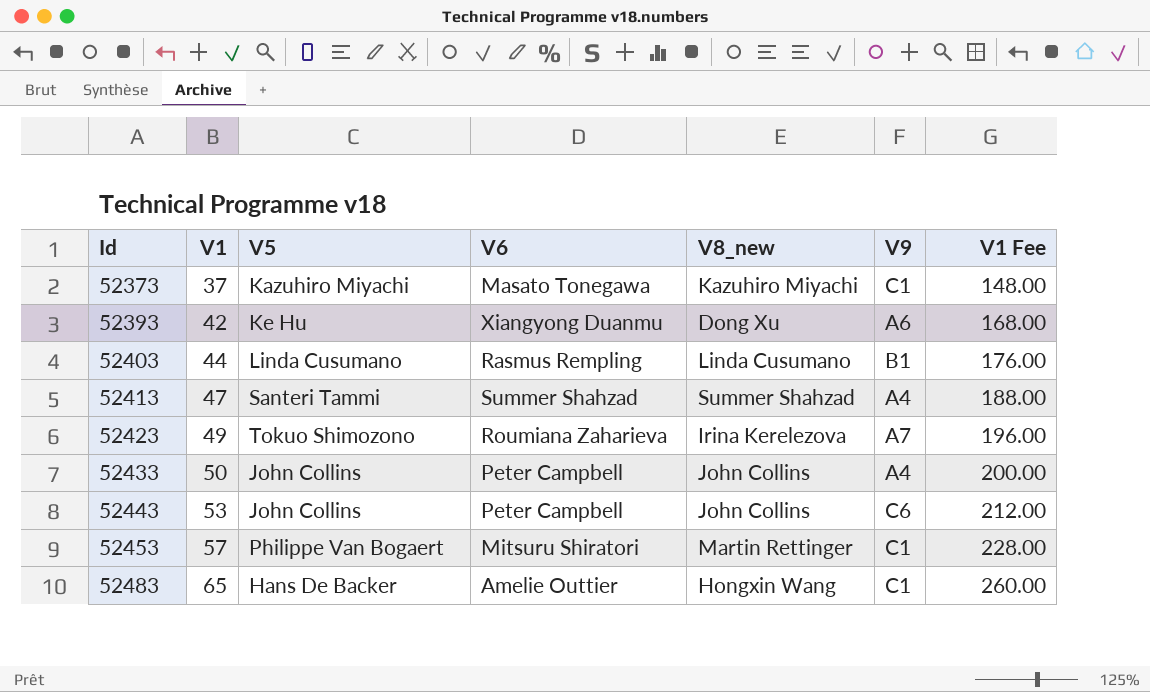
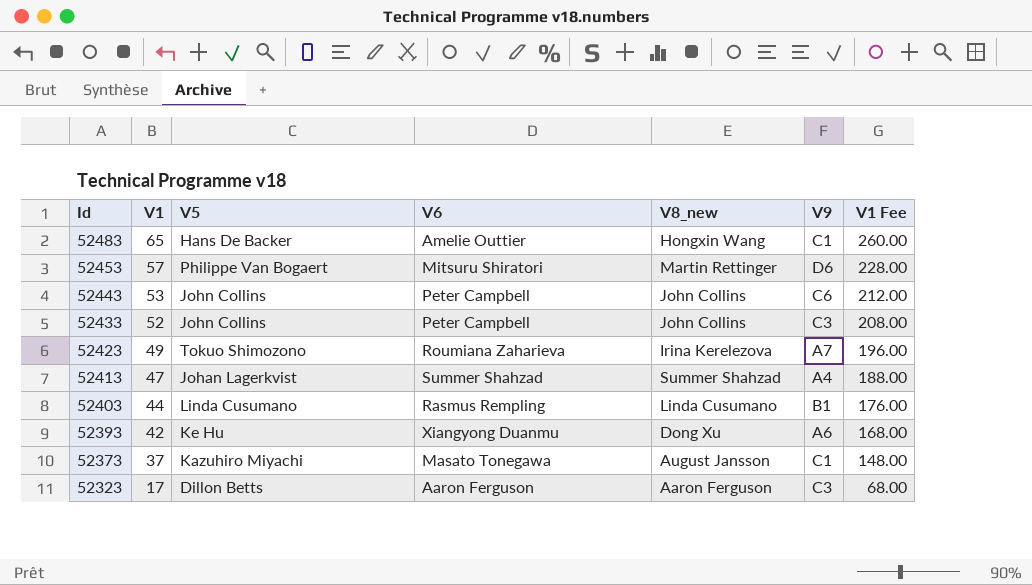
row order: Id ascending -> Id descending
52453 | V9: C1 -> D6
52433 | V1: 50 -> 52
52433 | V9: A4 -> C3
52433 | V1 Fee: 200.00 -> 208.00
52413 | V5: Santeri Tammi -> Johan Lagerkvist
52373 | V8_new: Kazuhiro Miyachi -> August Jansson
row 52323: none -> 17 | Dillon Betts | Aaron Ferguson | Aaron Ferguson | C3 | 68.00

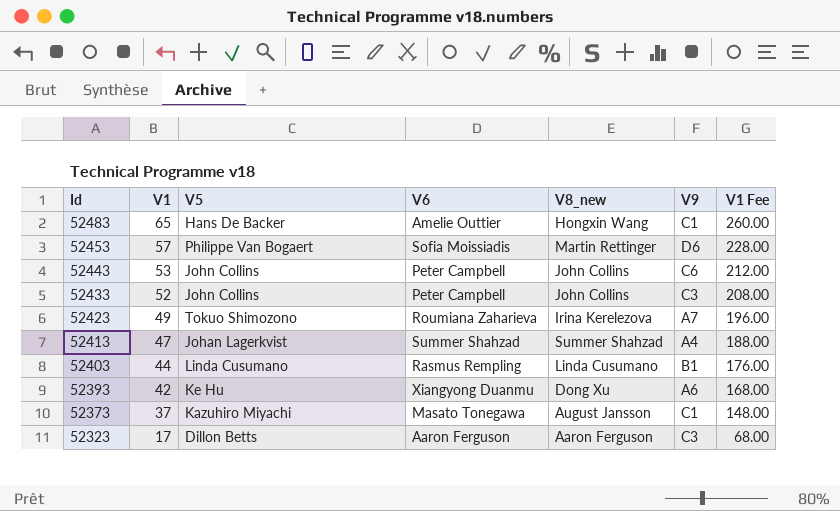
52453 | V6: Mitsuru Shiratori -> Sofia Moissiadis

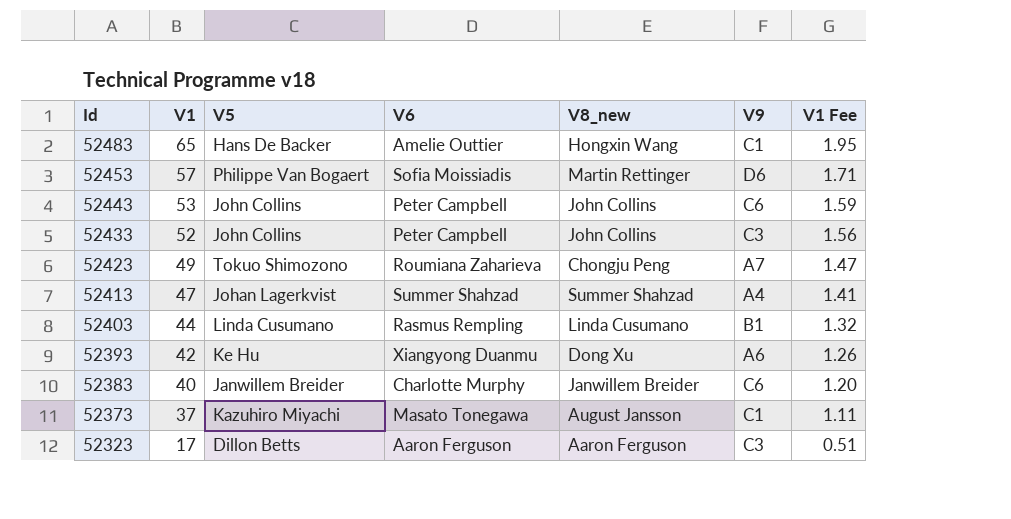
column V1 Fee | formula: [V1] * 4 -> [V1] * 0.03
52423 | V8_new: Irina Kerelezova -> Chongju Peng
row 52383: none -> 40 | Janwillem Breider | Charlotte Murphy | Janwillem Breider | C6 | 1.20

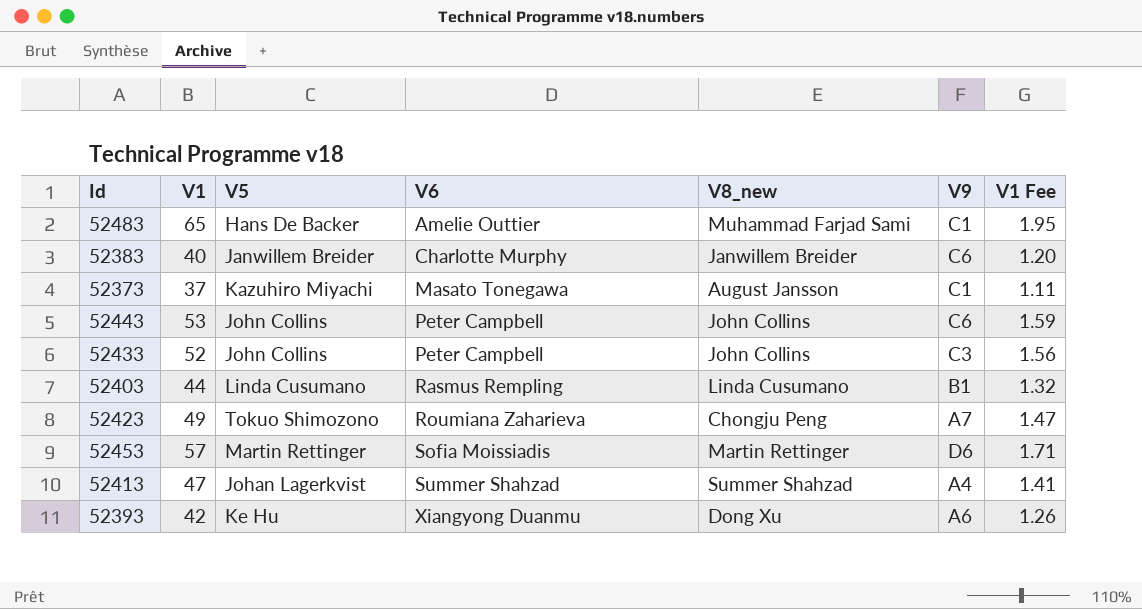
row order: Id descending -> V6 ascending
row 52323: 17 | Dillon Betts | Aaron Ferguson | Aaron Ferguson | C3 | 0.51 -> none
52483 | V8_new: Hongxin Wang -> Muhammad Farjad Sami
52453 | V5: Philippe Van Bogaert -> Martin Rettinger

